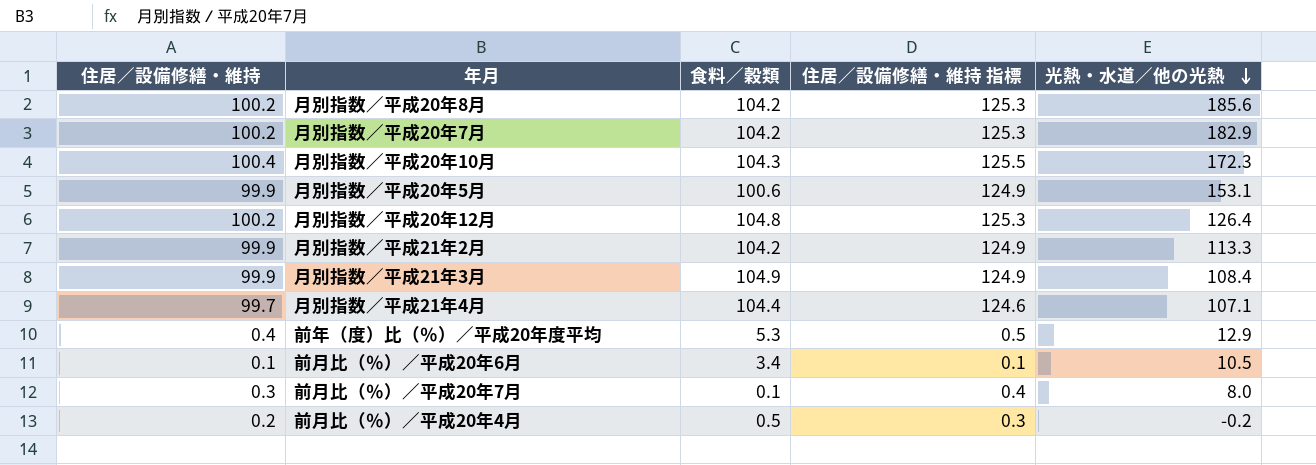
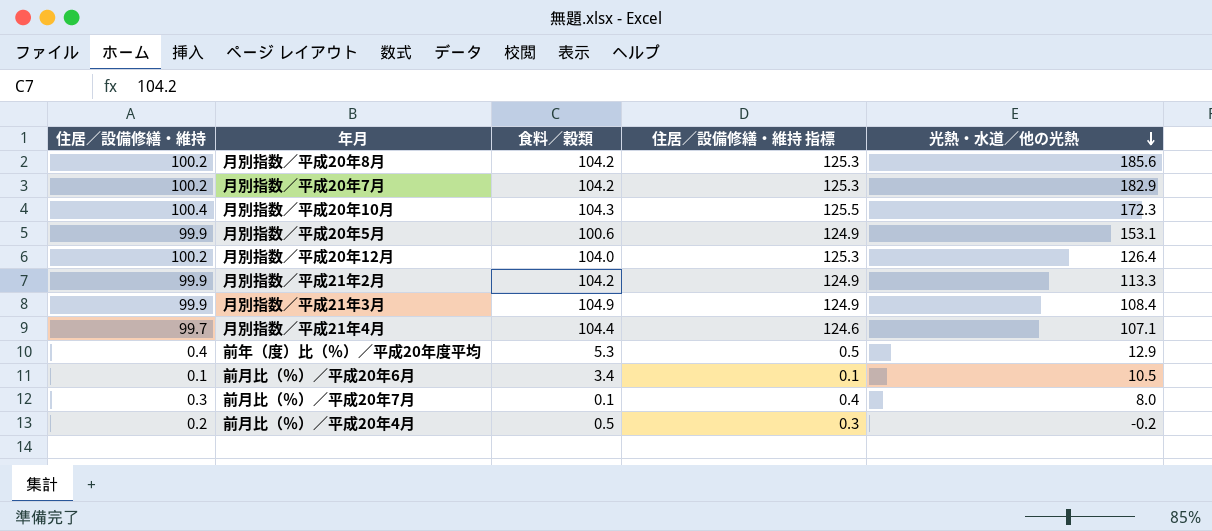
月別指数／平成20年12月 | 食料／穀類: 104.8 -> 104.0

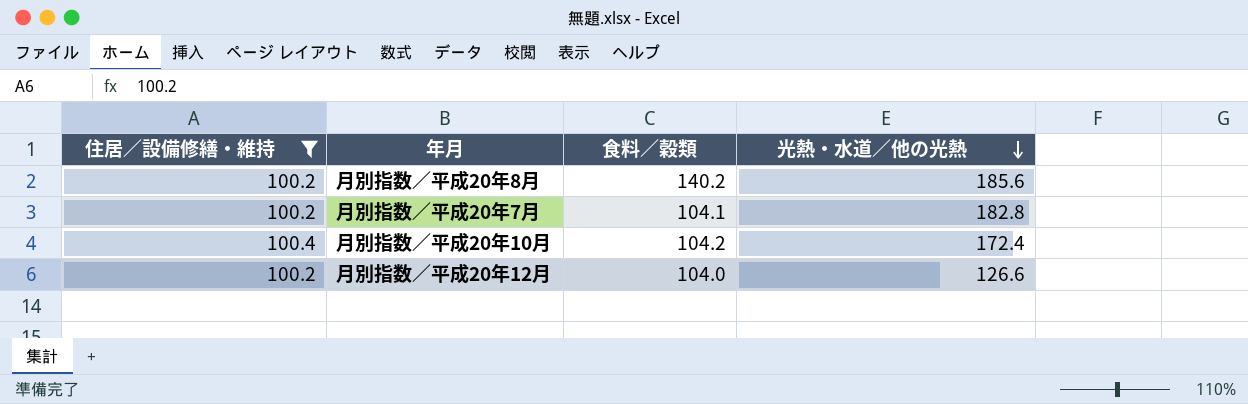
filter: none -> 住居／設備修繕・維持 >= 100.2
column 住居／設備修繕・維持 指標 | formula: [住居／設備修繕・維持] * 1.25 -> none
月別指数／平成20年8月 | 食料／穀類: 104.2 -> 140.2
月別指数／平成20年7月 | 食料／穀類: 104.2 -> 104.1
月別指数／平成20年7月 | 光熱・水道／他の光熱: 182.9 -> 182.8
月別指数／平成20年10月 | 食料／穀類: 104.3 -> 104.2
月別指数／平成20年10月 | 光熱・水道／他の光熱: 172.3 -> 172.4
月別指数／平成20年12月 | 光熱・水道／他の光熱: 126.4 -> 126.6

